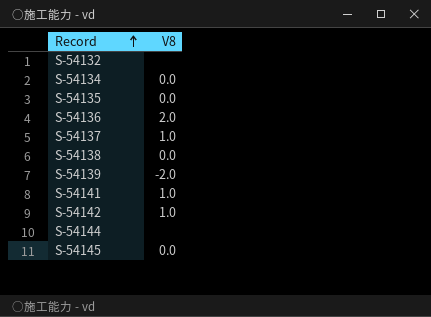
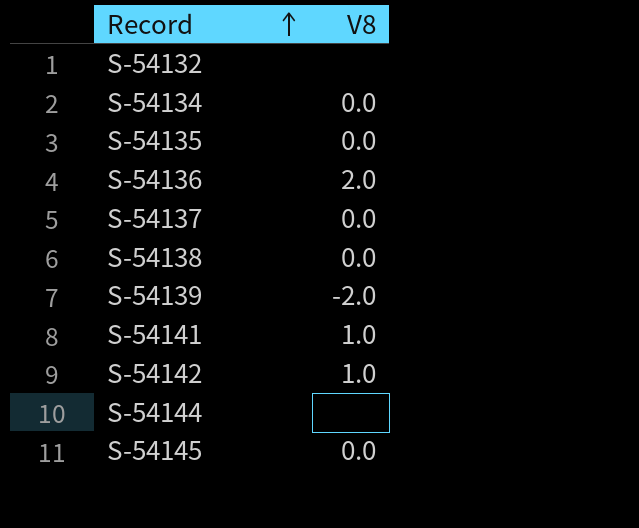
S-54137 | V8: 1.0 -> 0.0

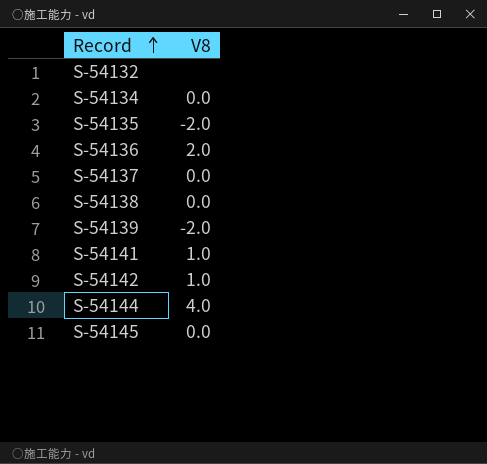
S-54135 | V8: 0.0 -> -2.0
S-54144 | V8: none -> 4.0

